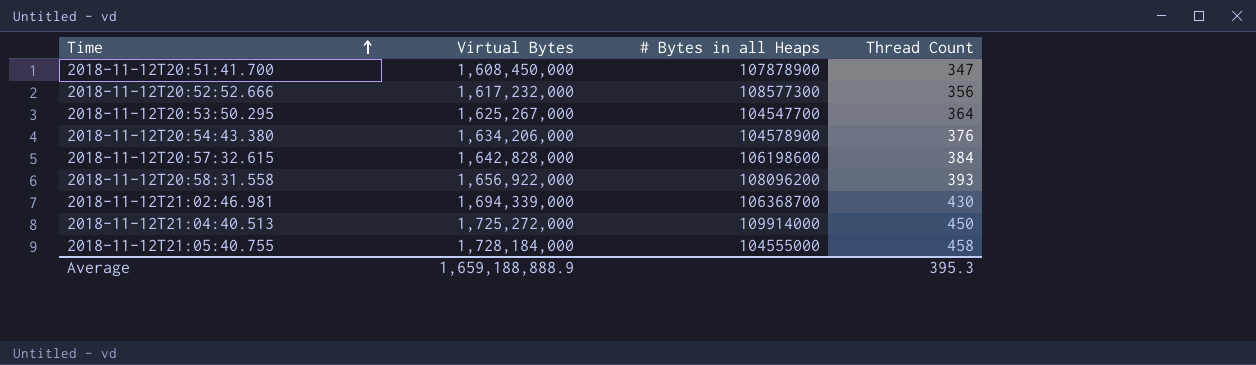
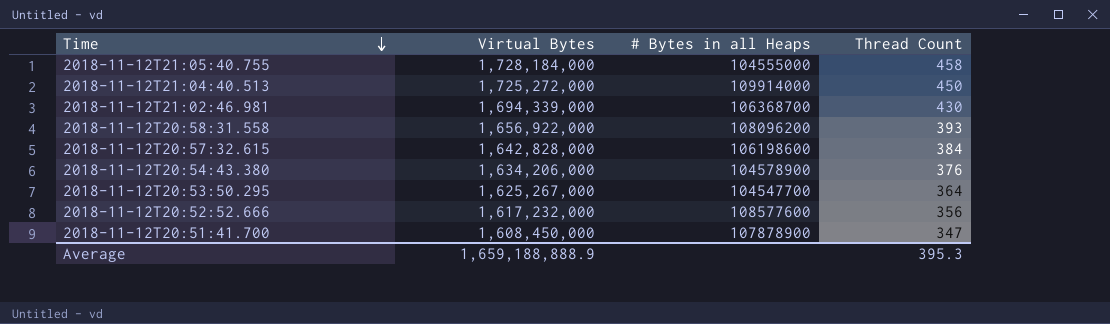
row order: Time ascending -> Time descending
2018-11-12T20:52:52.666 | # Bytes in all Heaps: 108577300 -> 108577600

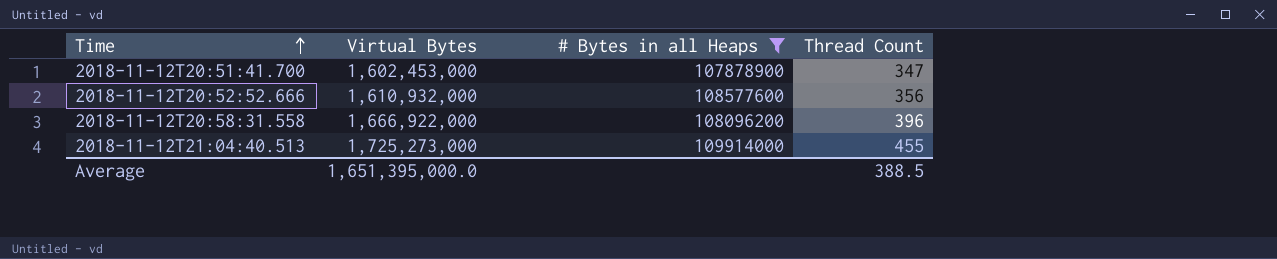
filter: none -> # Bytes in all Heaps >= 107878900
row order: Time descending -> Time ascending
2018-11-12T20:51:41.700 | Virtual Bytes: 1,608,450,000 -> 1,602,453,000
2018-11-12T20:52:52.666 | Virtual Bytes: 1,617,232,000 -> 1,610,932,000
2018-11-12T20:58:31.558 | Virtual Bytes: 1,656,922,000 -> 1,666,922,000
2018-11-12T20:58:31.558 | Thread Count: 393 -> 396
2018-11-12T21:04:40.513 | Virtual Bytes: 1,725,272,000 -> 1,725,273,000
2018-11-12T21:04:40.513 | Thread Count: 450 -> 455
Average | Virtual Bytes: 1,659,188,888.9 -> 1,651,395,000.0
Average | Thread Count: 395.3 -> 388.5

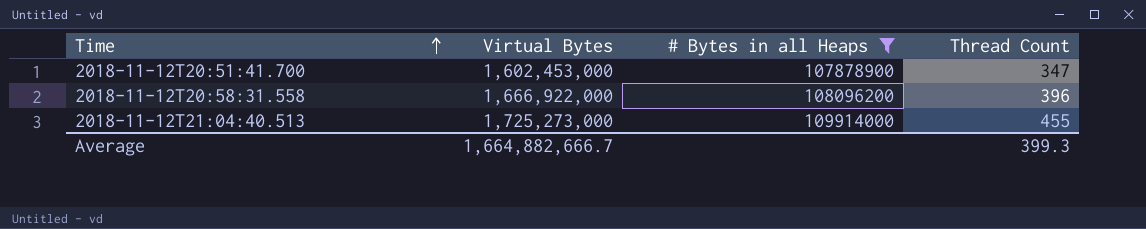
row 2018-11-12T20:52:52.666: 1,610,932,000 | 108577600 | 356 -> none
Average | Virtual Bytes: 1,651,395,000.0 -> 1,664,882,666.7
Average | Thread Count: 388.5 -> 399.3

